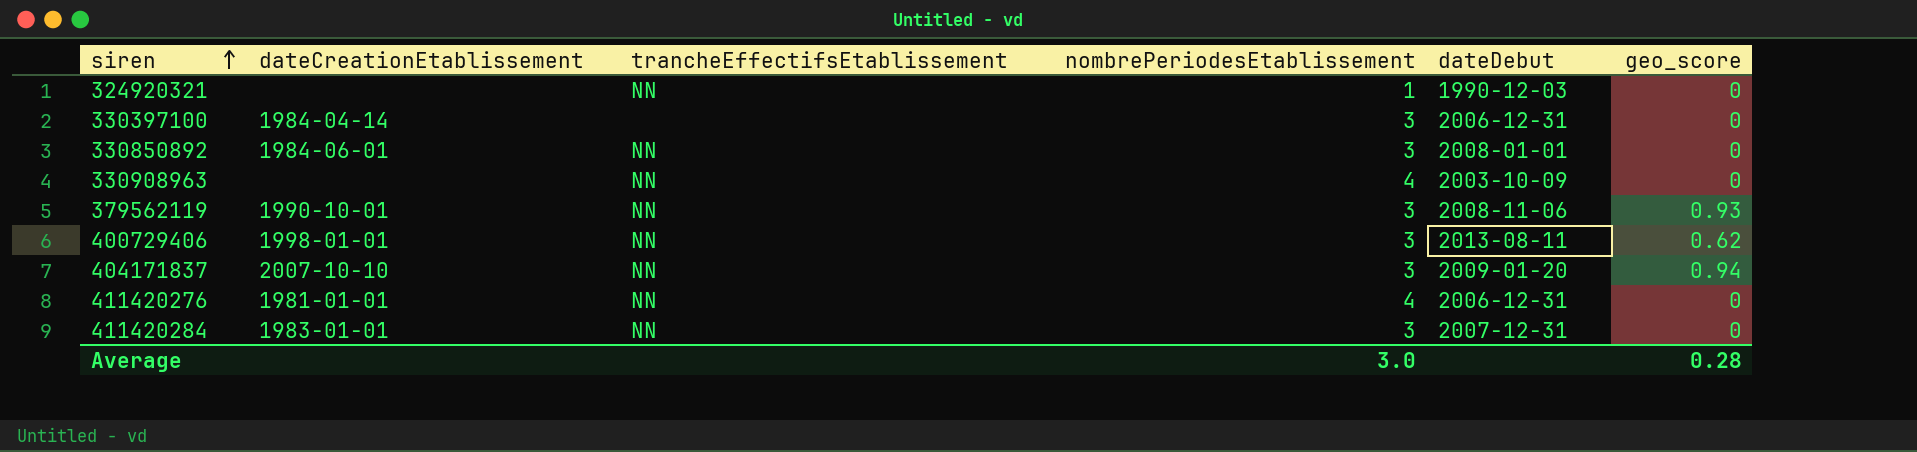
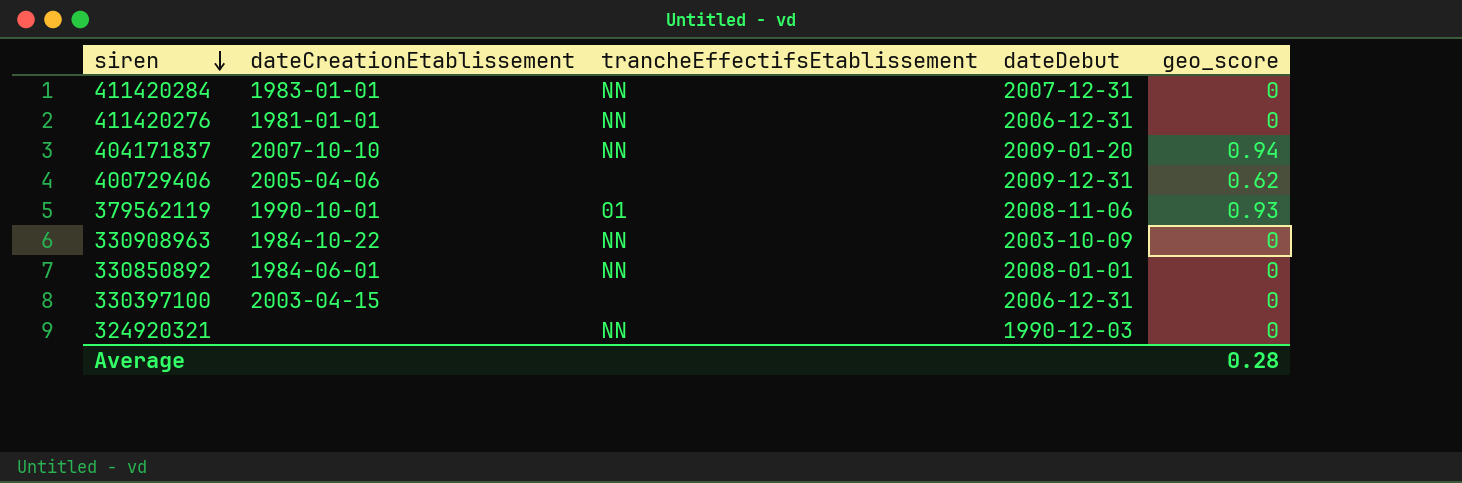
row order: siren ascending -> siren descending
column nombrePeriodesEtablissement | position: 4 -> none
400729406 | dateCreationEtablissement: 1998-01-01 -> 2005-04-06
400729406 | trancheEffectifsEtablissement: NN -> none
400729406 | dateDebut: 2013-08-11 -> 2009-12-31
379562119 | trancheEffectifsEtablissement: NN -> 01
330908963 | dateCreationEtablissement: none -> 1984-10-22
330397100 | dateCreationEtablissement: 1984-04-14 -> 2003-04-15

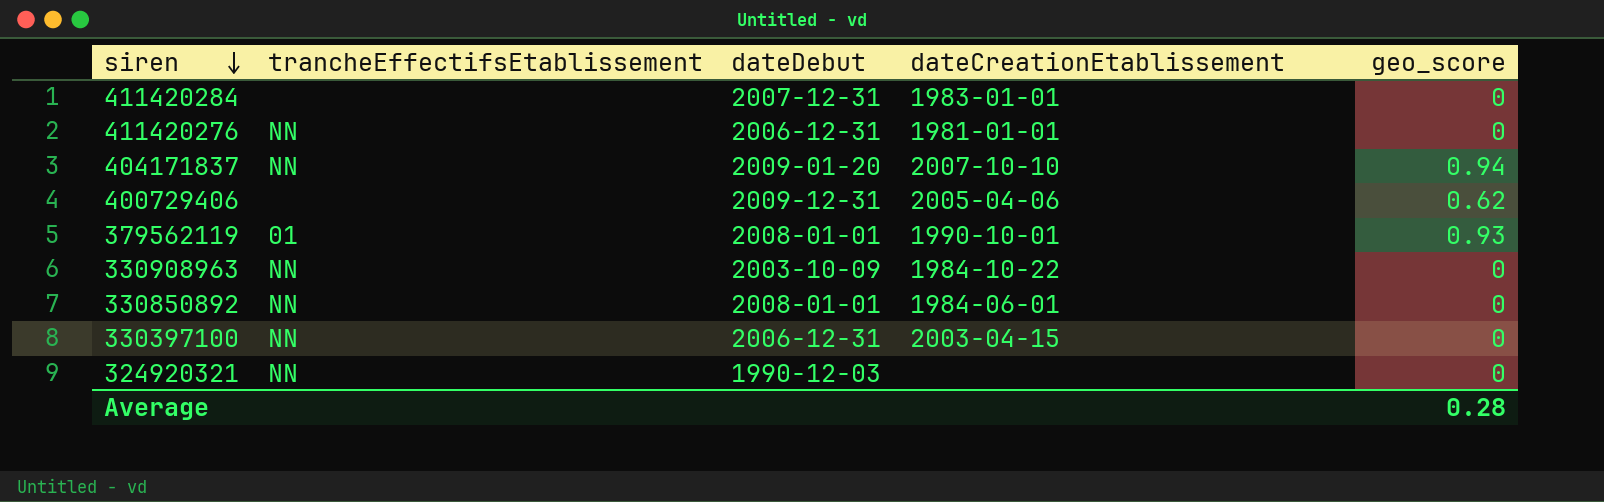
column dateCreationEtablissement | position: 2 -> 4
411420284 | trancheEffectifsEtablissement: NN -> none
379562119 | dateDebut: 2008-11-06 -> 2008-01-01
330397100 | trancheEffectifsEtablissement: none -> NN

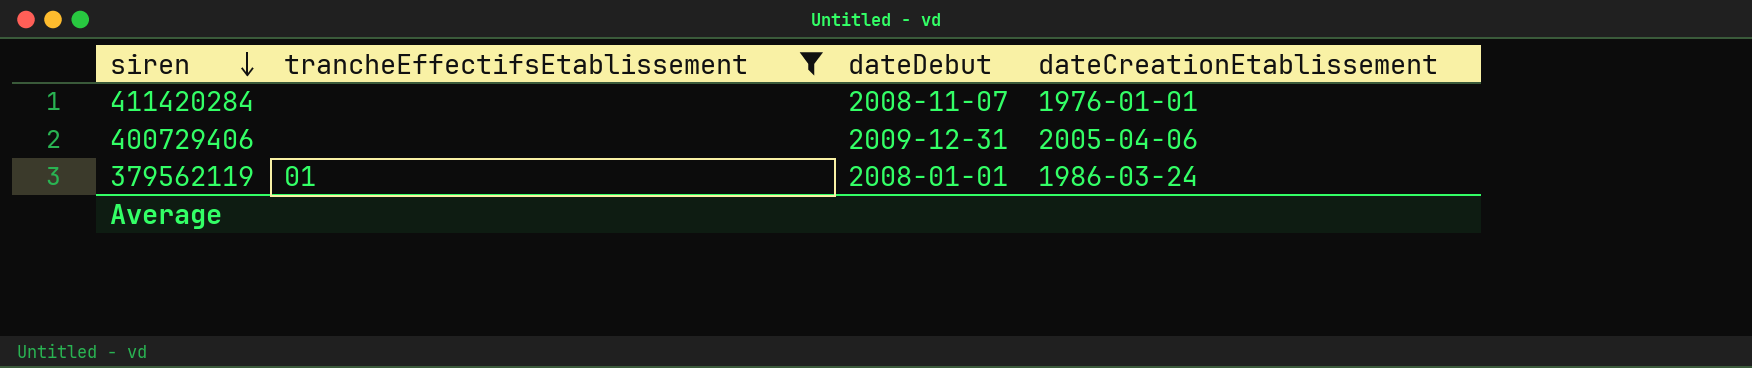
filter: none -> trancheEffectifsEtablissement != NN
column geo_score | position: 5 -> none
411420284 | dateDebut: 2007-12-31 -> 2008-11-07
411420284 | dateCreationEtablissement: 1983-01-01 -> 1976-01-01
379562119 | dateCreationEtablissement: 1990-10-01 -> 1986-03-24

